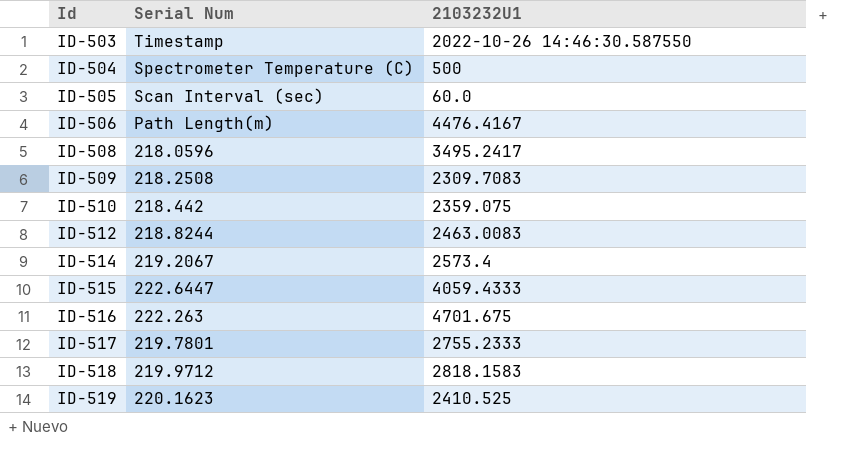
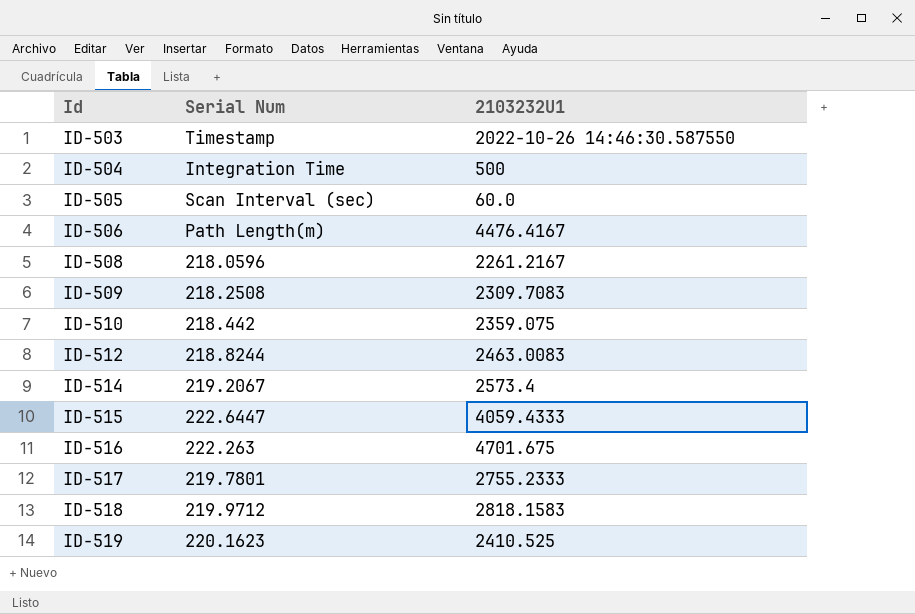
ID-504 | Serial Num: Spectrometer Temperature (C) -> Integration Time
ID-508 | 2103232U1: 3495.2417 -> 2261.2167

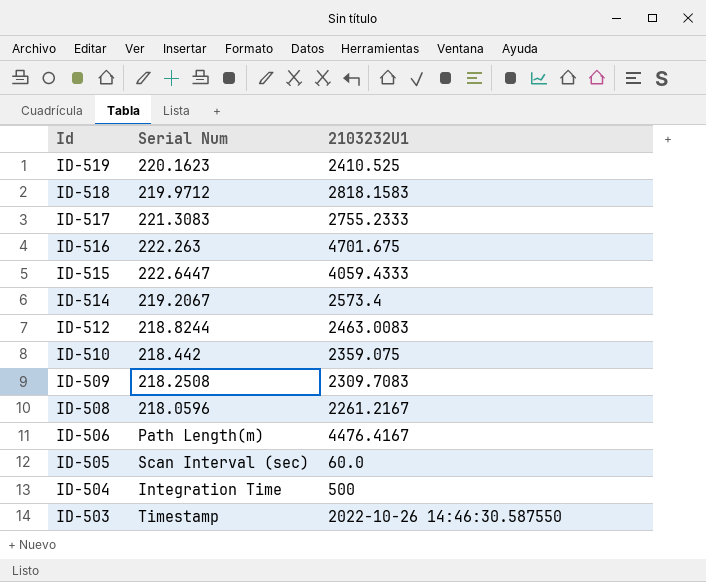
row order: Id ascending -> Id descending
ID-517 | Serial Num: 219.7801 -> 221.3083

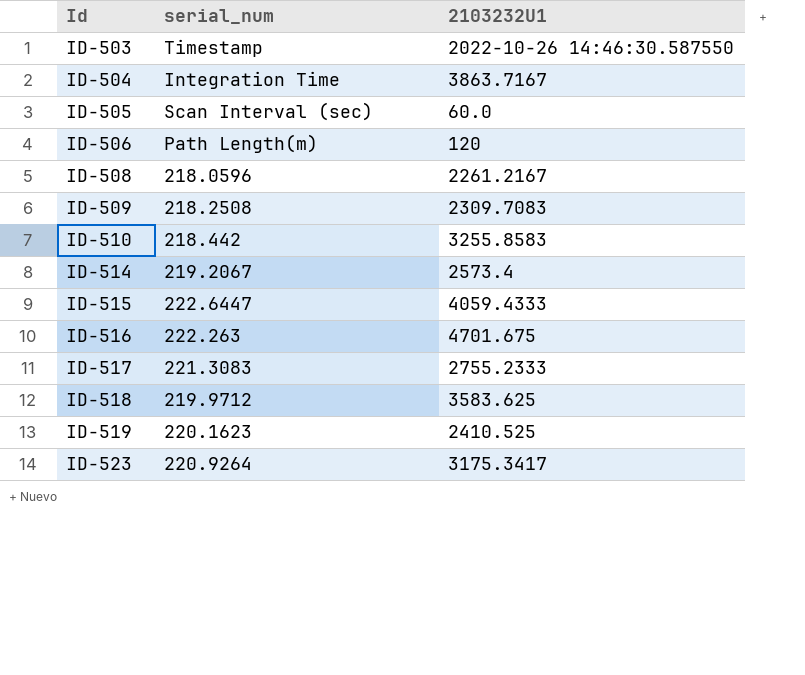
row order: Id descending -> Id ascending
column name: Serial Num -> serial_num
row ID-512: 218.8244 | 2463.0083 -> none
ID-504 | 2103232U1: 500 -> 3863.7167
ID-506 | 2103232U1: 4476.4167 -> 120
ID-510 | 2103232U1: 2359.075 -> 3255.8583
ID-518 | 2103232U1: 2818.1583 -> 3583.625
row ID-523: none -> 220.9264 | 3175.3417

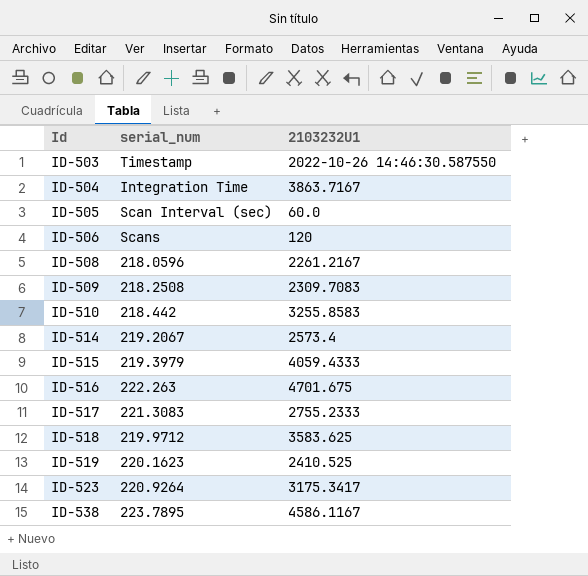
ID-506 | serial_num: Path Length(m) -> Scans
ID-515 | serial_num: 222.6447 -> 219.3979
row ID-538: none -> 223.7895 | 4586.1167

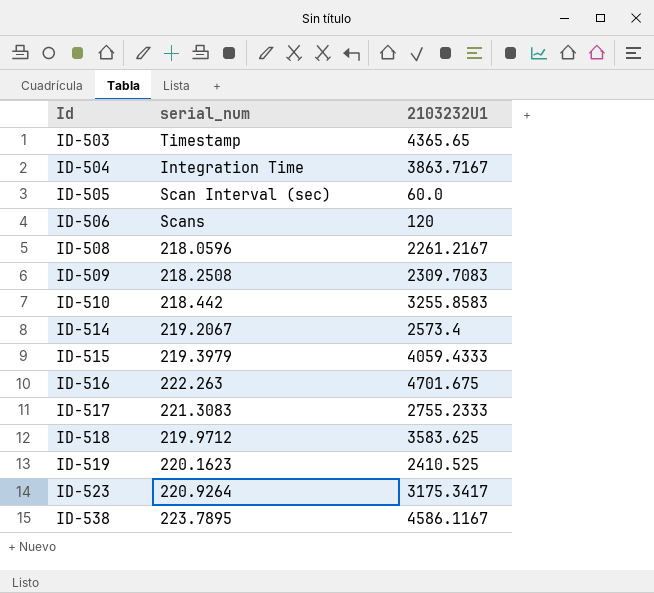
ID-503 | 2103232U1: 2022-10-26 14:46:30.587550 -> 4365.65

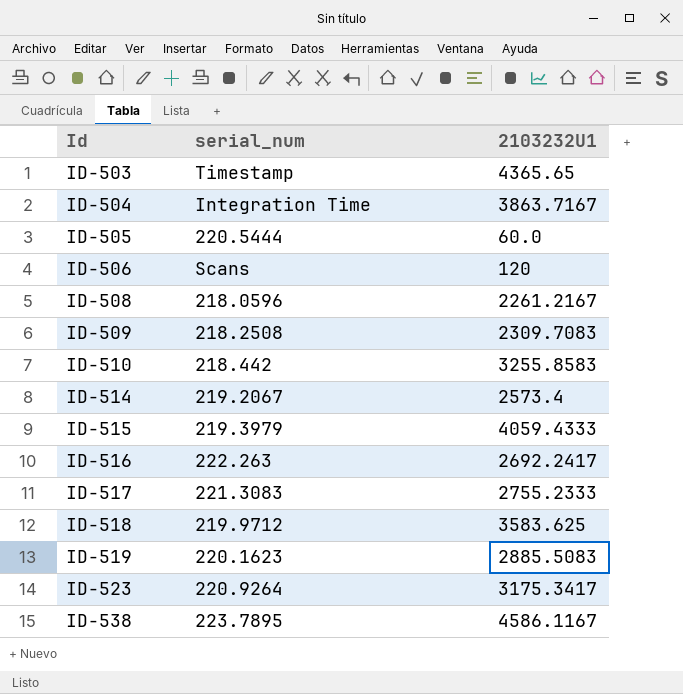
ID-505 | serial_num: Scan Interval (sec) -> 220.5444
ID-516 | 2103232U1: 4701.675 -> 2692.2417
ID-519 | 2103232U1: 2410.525 -> 2885.5083

